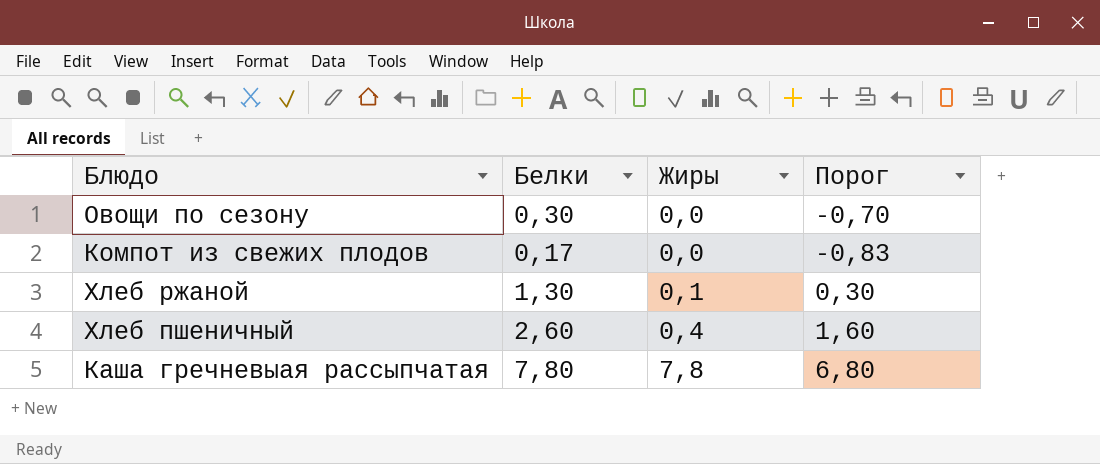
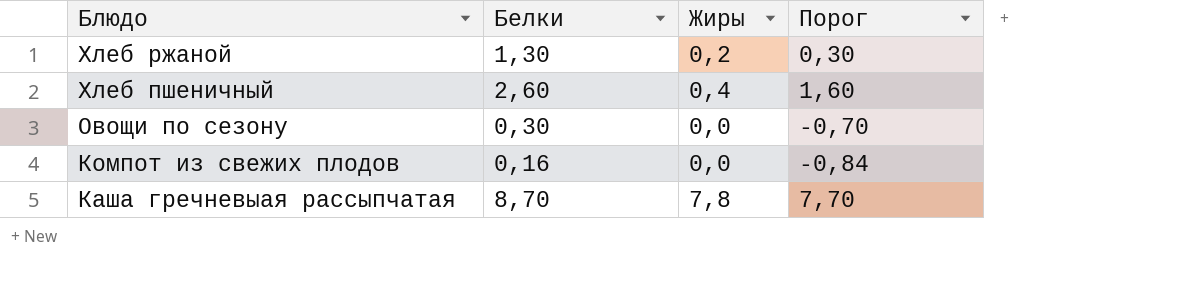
row order: Жиры ascending -> Блюдо descending
Хлеб ржаной | Жиры: 0,1 -> 0,2
Компот из свежих плодов | Белки: 0,17 -> 0,16
Компот из свежих плодов | Порог: -0,83 -> -0,84
Каша гречневыая рассыпчатая | Белки: 7,80 -> 8,70
Каша гречневыая рассыпчатая | Порог: 6,80 -> 7,70

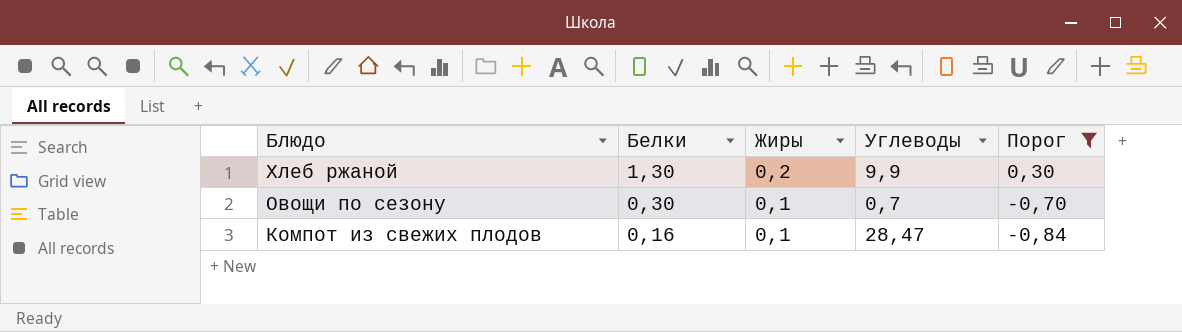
filter: none -> Порог <= 0,30
column Углеводы | position: none -> 4
Овощи по сезону | Жиры: 0,0 -> 0,1
Компот из свежих плодов | Жиры: 0,0 -> 0,1

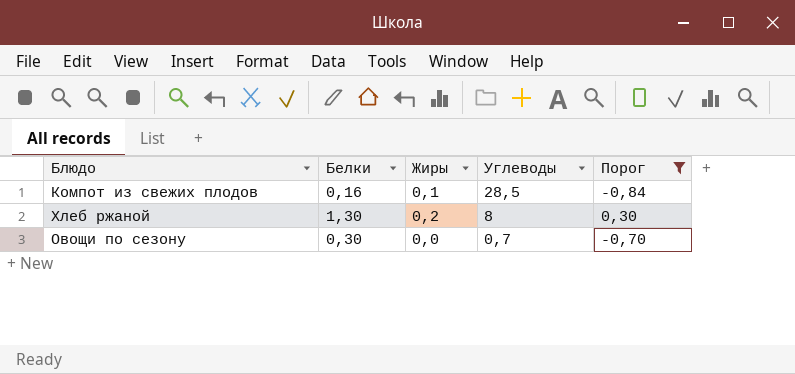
row order: Блюдо descending -> Углеводы descending
Компот из свежих плодов | Углеводы: 28,47 -> 28,5
Хлеб ржаной | Углеводы: 9,9 -> 8
Овощи по сезону | Жиры: 0,1 -> 0,0

